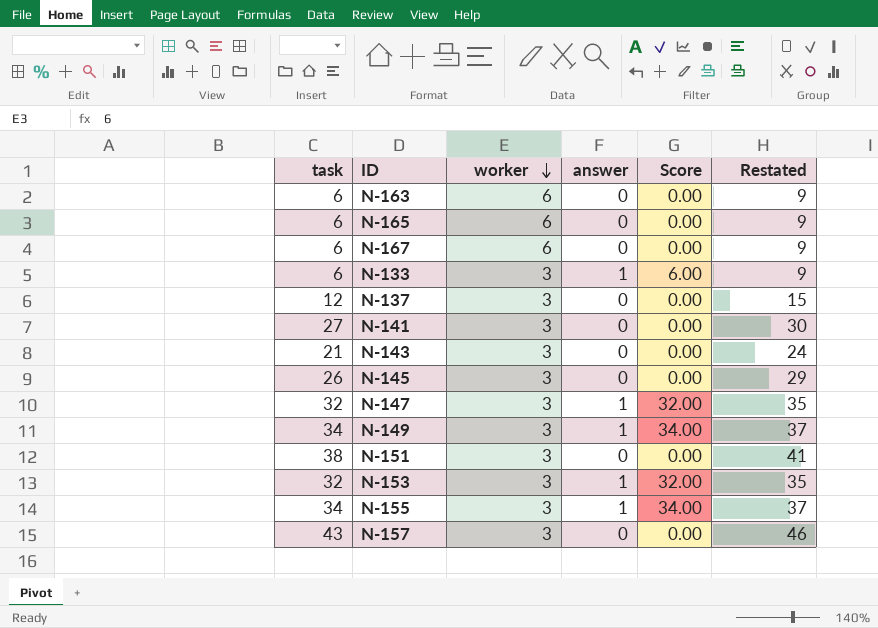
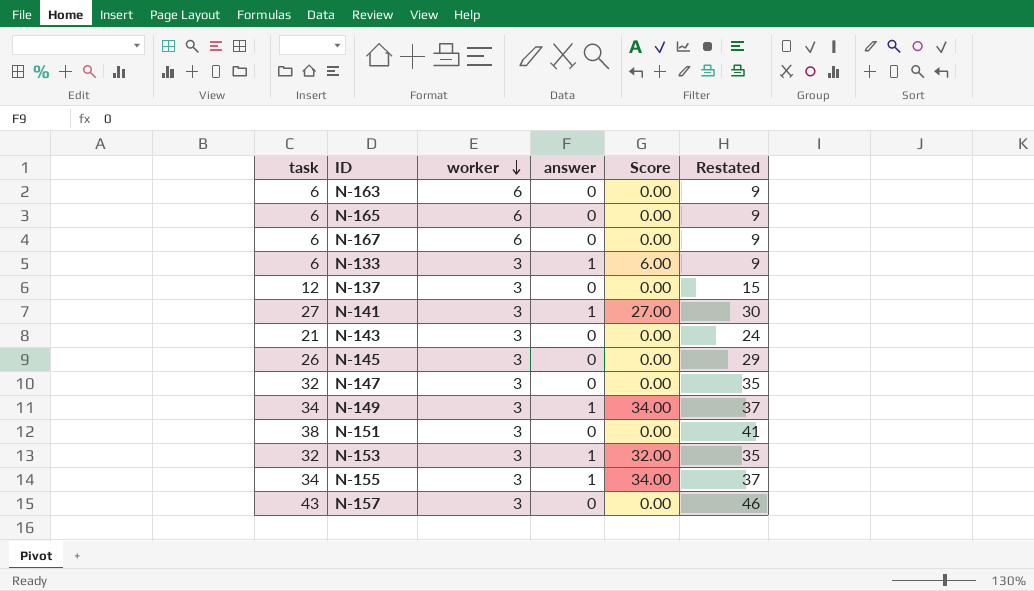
N-141 | answer: 0 -> 1
N-141 | Score: 0.00 -> 27.00
N-147 | answer: 1 -> 0
N-147 | Score: 32.00 -> 0.00

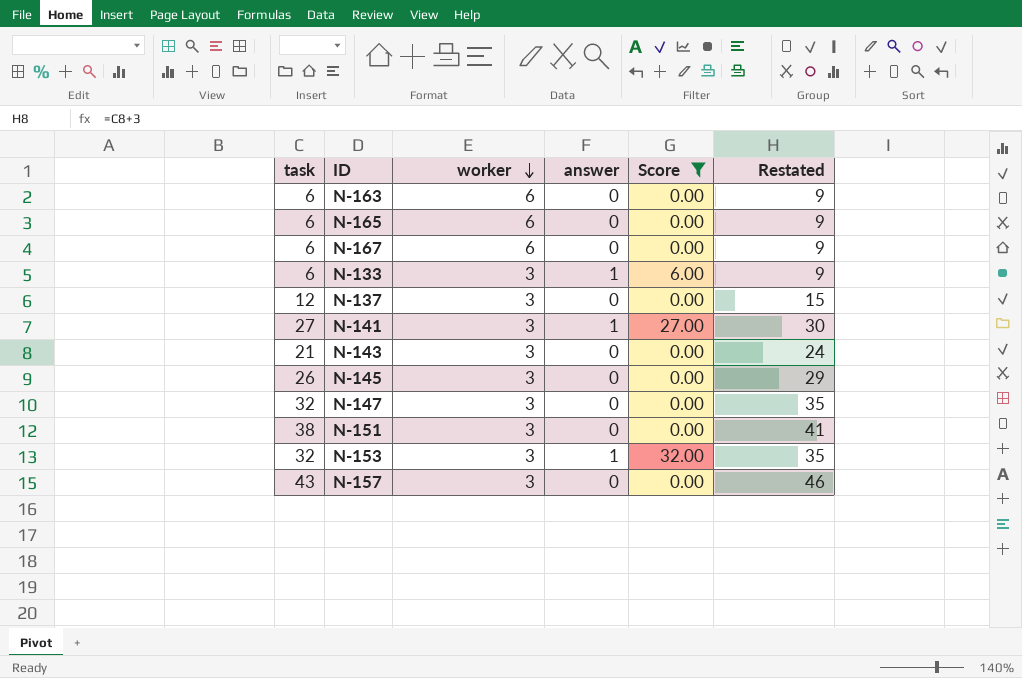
filter: none -> Score != 34.00

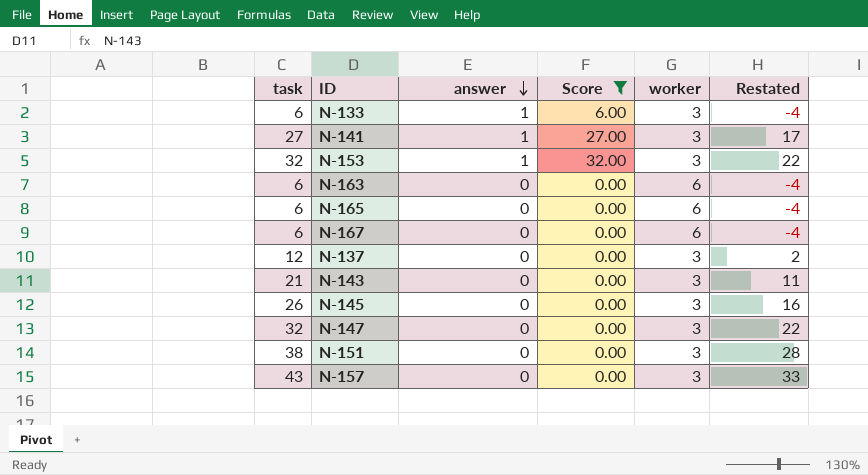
row order: worker descending -> answer descending
column worker | position: 3 -> 5
column Restated | formula: [task] + 3 -> [task] - 10

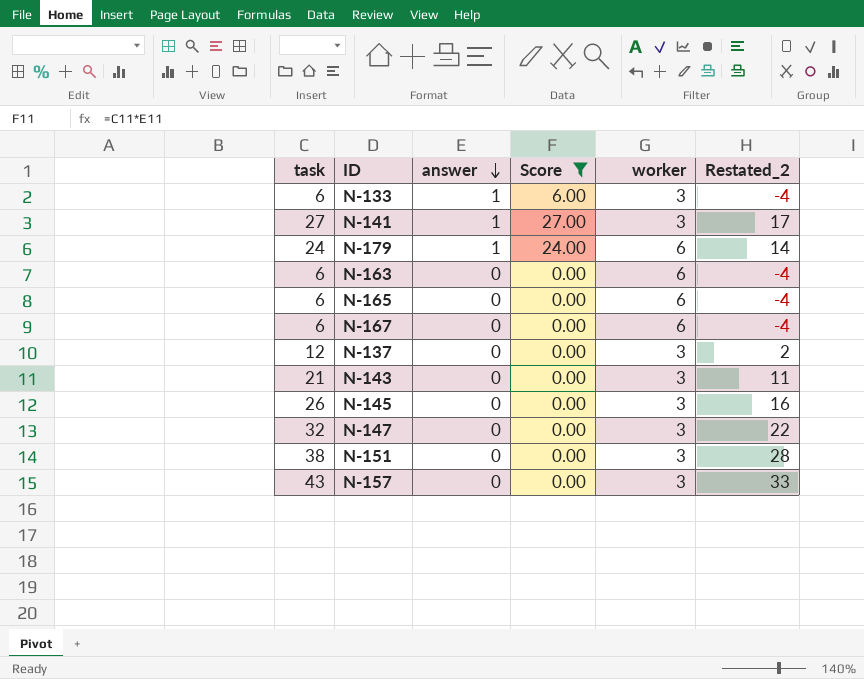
column name: Restated -> Restated_2
row N-153: 32 | 1 | 32.00 | 3 | 22 -> none
row N-179: none -> 24 | 1 | 24.00 | 6 | 14

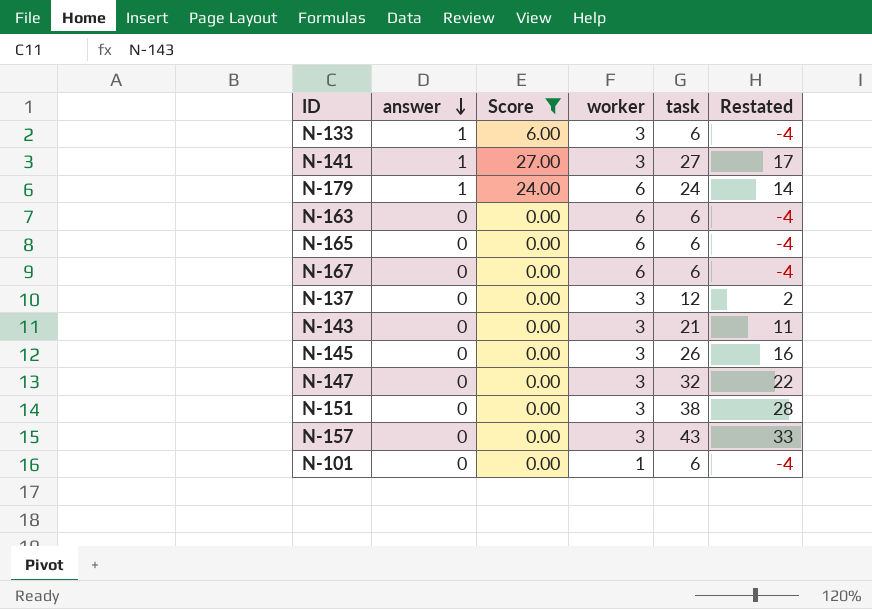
column task | position: 1 -> 5
column name: Restated_2 -> Restated
row N-101: none -> 0 | 0.00 | 1 | 6 | -4

